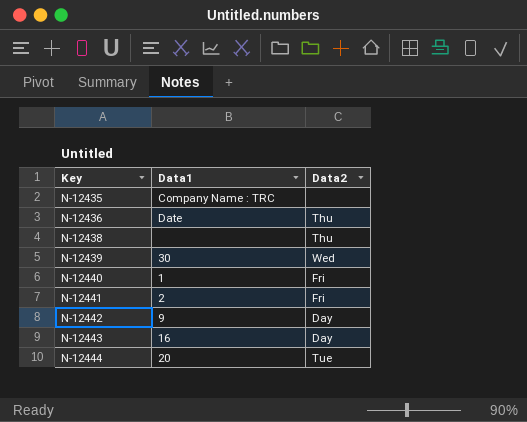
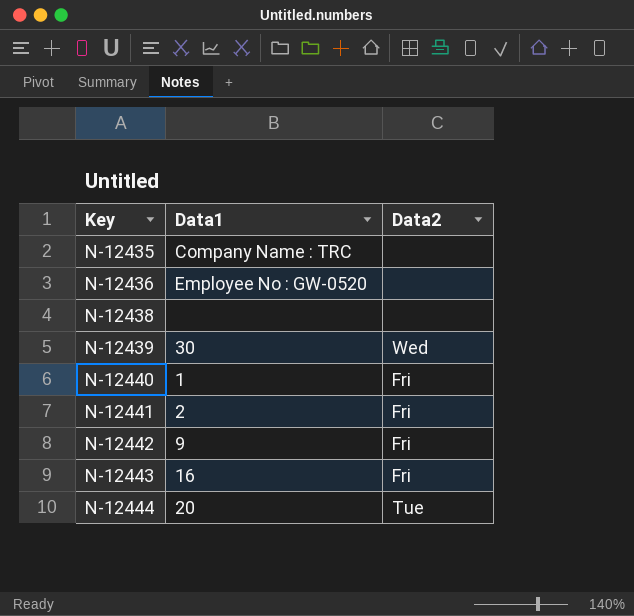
N-12436 | Data1: Date -> Employee No : GW-0520
N-12436 | Data2: Thu -> none
N-12438 | Data2: Thu -> none
N-12442 | Data2: Day -> Fri
N-12443 | Data2: Day -> Fri

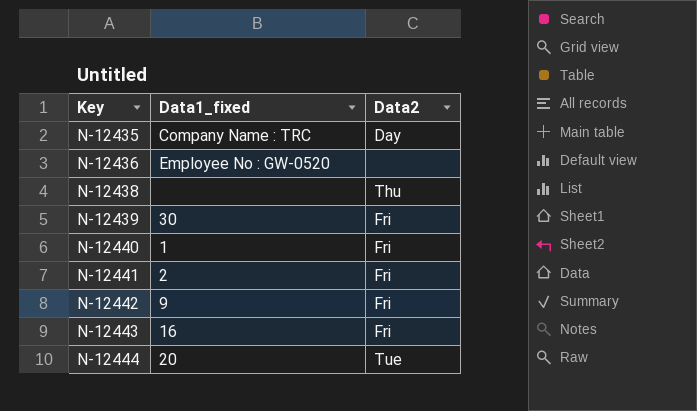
column name: Data1 -> Data1_fixed
N-12435 | Data2: none -> Day
N-12438 | Data2: none -> Thu
N-12439 | Data2: Wed -> Fri

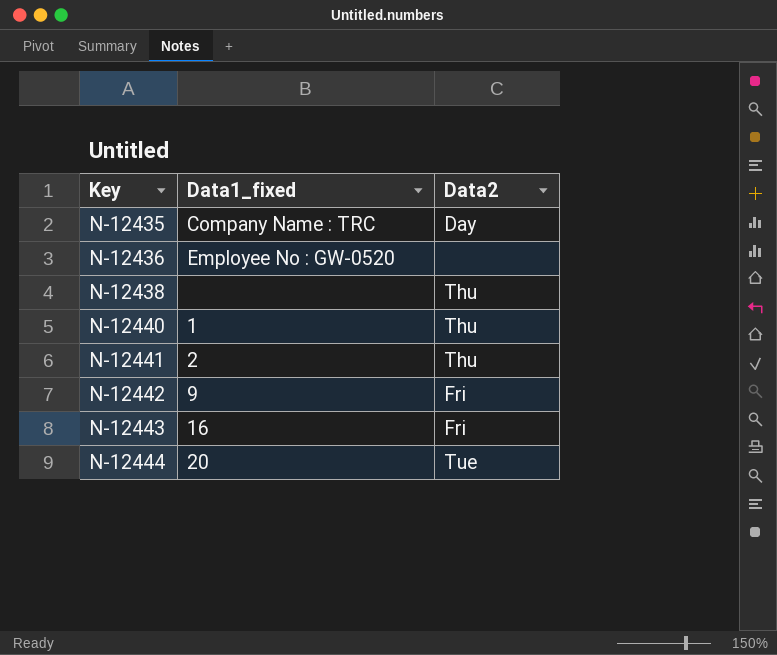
row N-12439: 30 | Fri -> none
N-12440 | Data2: Fri -> Thu
N-12441 | Data2: Fri -> Thu

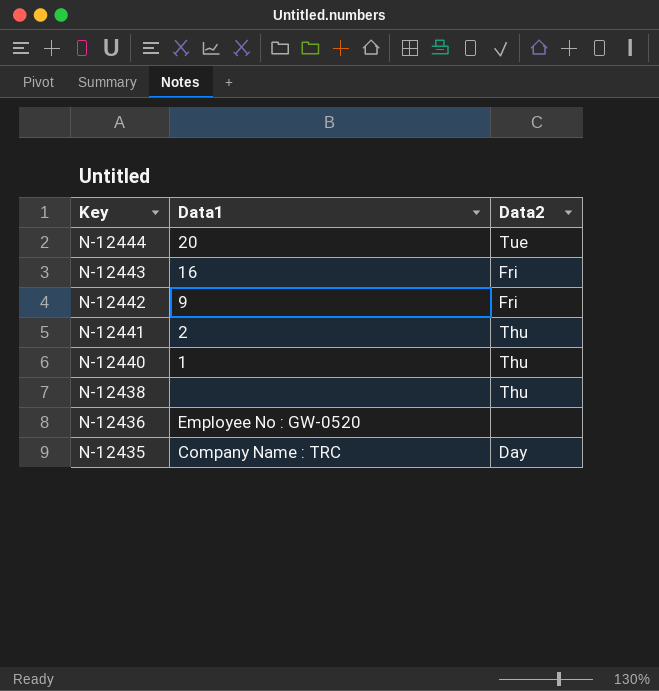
row order: Key ascending -> Key descending
column name: Data1_fixed -> Data1

